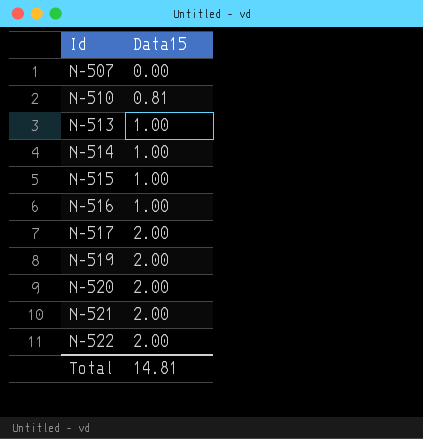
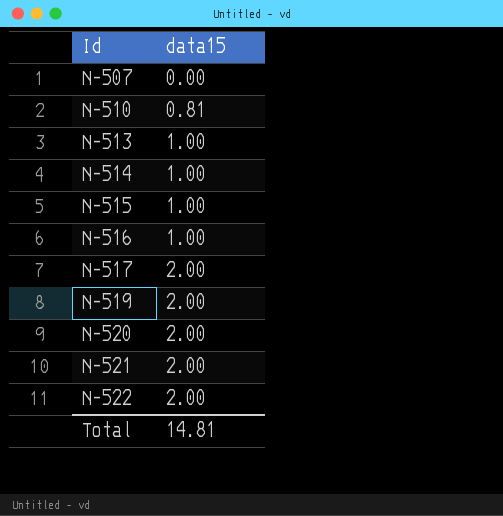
column name: Data15 -> data15

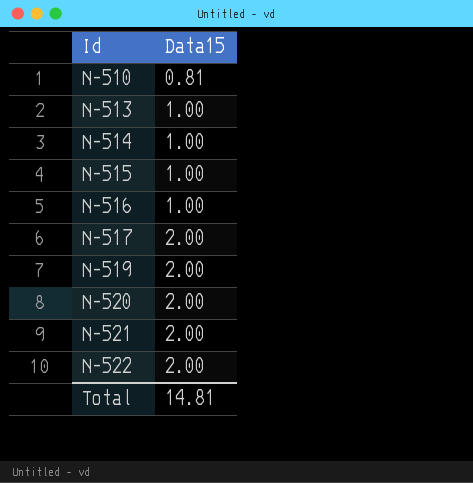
column name: data15 -> Data15
row N-507: 0.00 -> none

